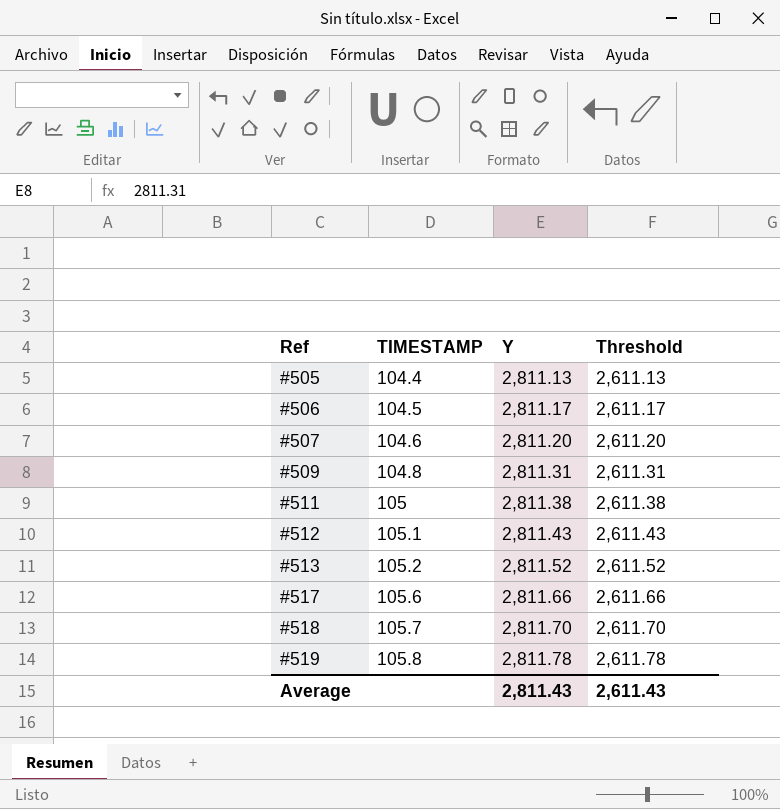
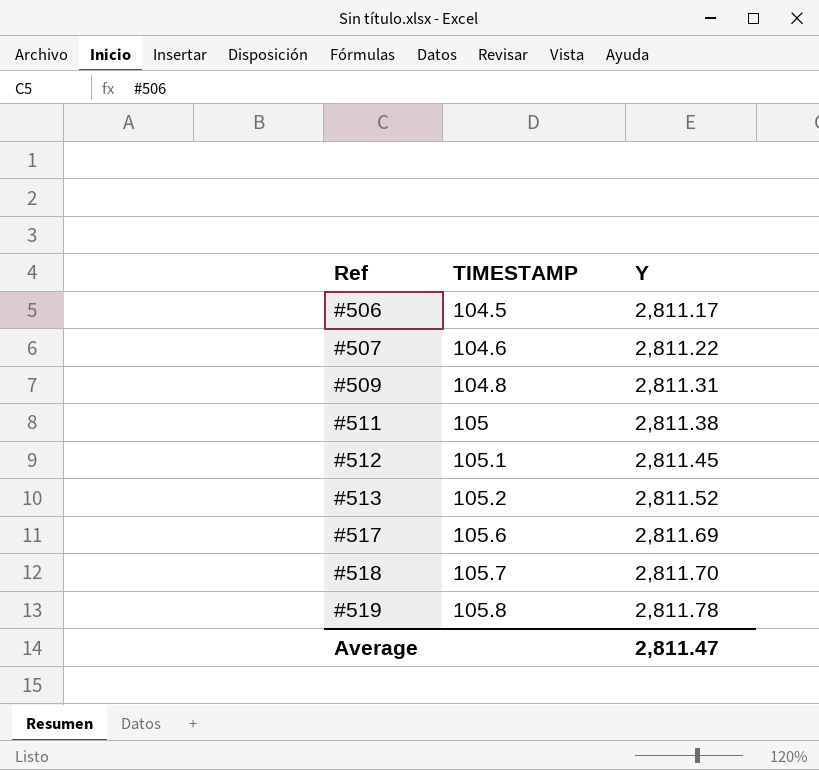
column Threshold | formula: [Y] - 200 -> none
row #505: 104.4 | 2,811.13 | 2,611.13 -> none
#507 | Y: 2,811.20 -> 2,811.22
#512 | Y: 2,811.43 -> 2,811.45
#517 | Y: 2,811.66 -> 2,811.69
Average | Y: 2,811.43 -> 2,811.47

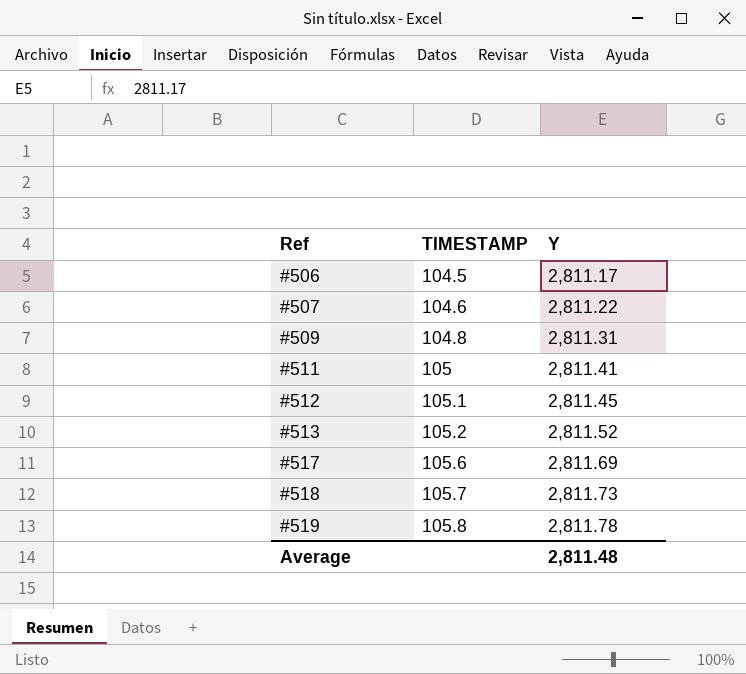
#511 | Y: 2,811.38 -> 2,811.41
#518 | Y: 2,811.70 -> 2,811.73
Average | Y: 2,811.47 -> 2,811.48

